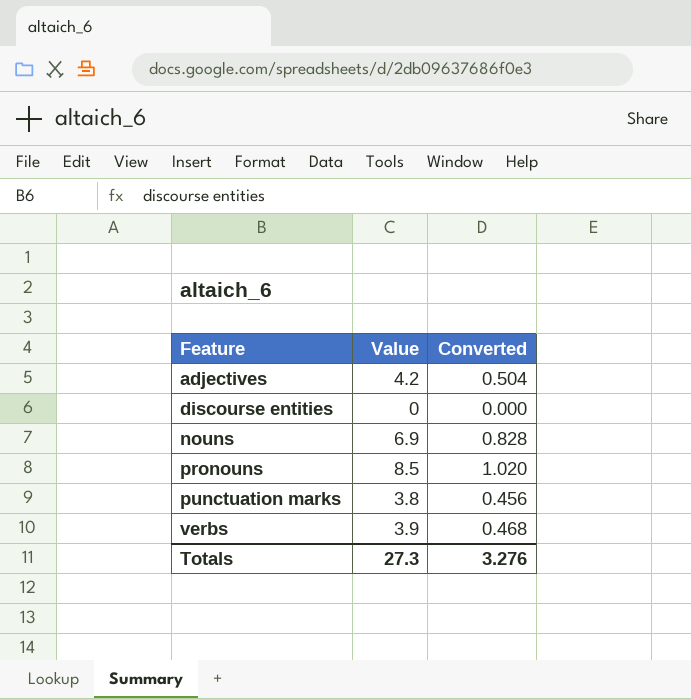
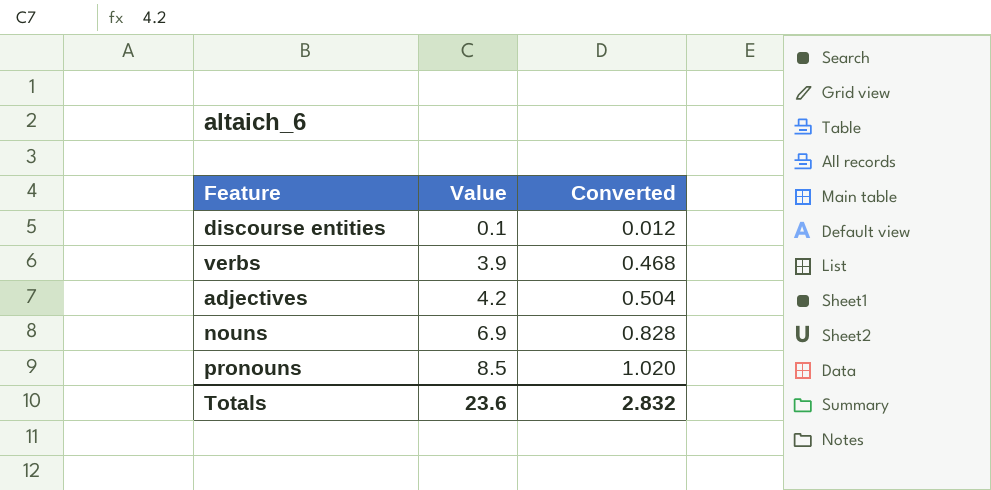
row order: Feature ascending -> Value ascending
row punctuation marks: 3.8 | 0.456 -> none
discourse entities | Value: 0 -> 0.1
discourse entities | Converted: 0.000 -> 0.012
Totals | Value: 27.3 -> 23.6
Totals | Converted: 3.276 -> 2.832

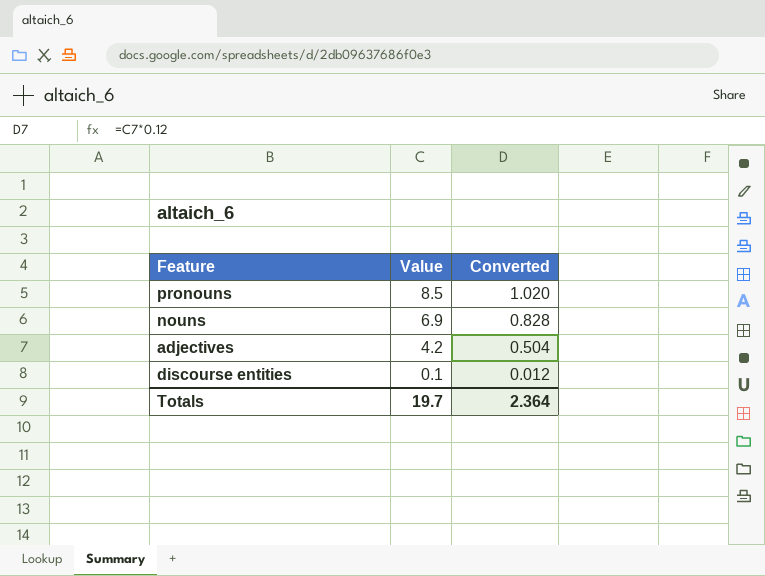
row order: Value ascending -> Value descending
row verbs: 3.9 | 0.468 -> none
Totals | Value: 23.6 -> 19.7
Totals | Converted: 2.832 -> 2.364

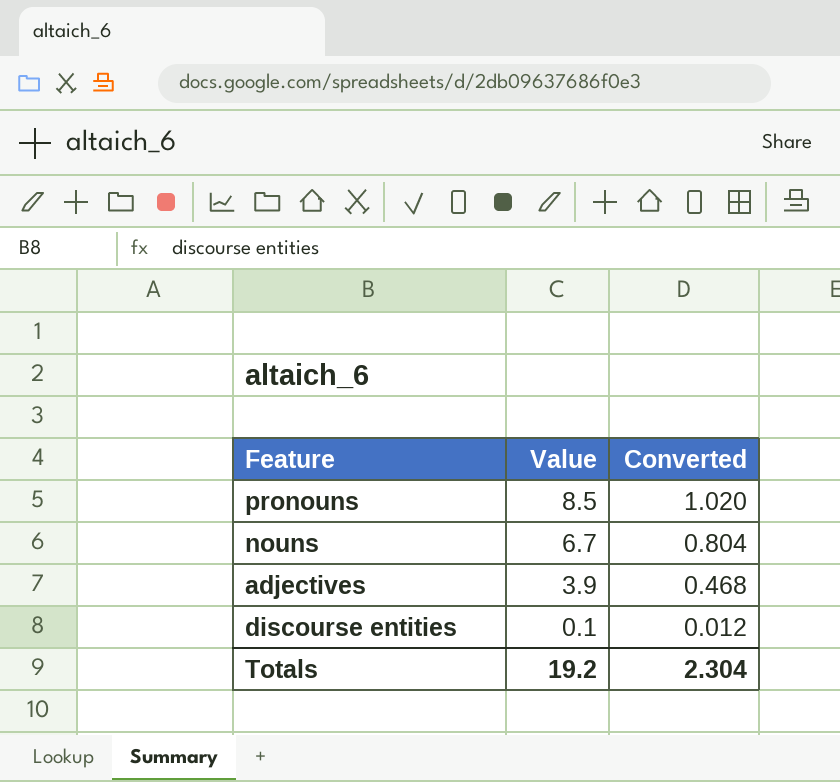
nouns | Value: 6.9 -> 6.7
nouns | Converted: 0.828 -> 0.804
adjectives | Value: 4.2 -> 3.9
adjectives | Converted: 0.504 -> 0.468
Totals | Value: 19.7 -> 19.2
Totals | Converted: 2.364 -> 2.304

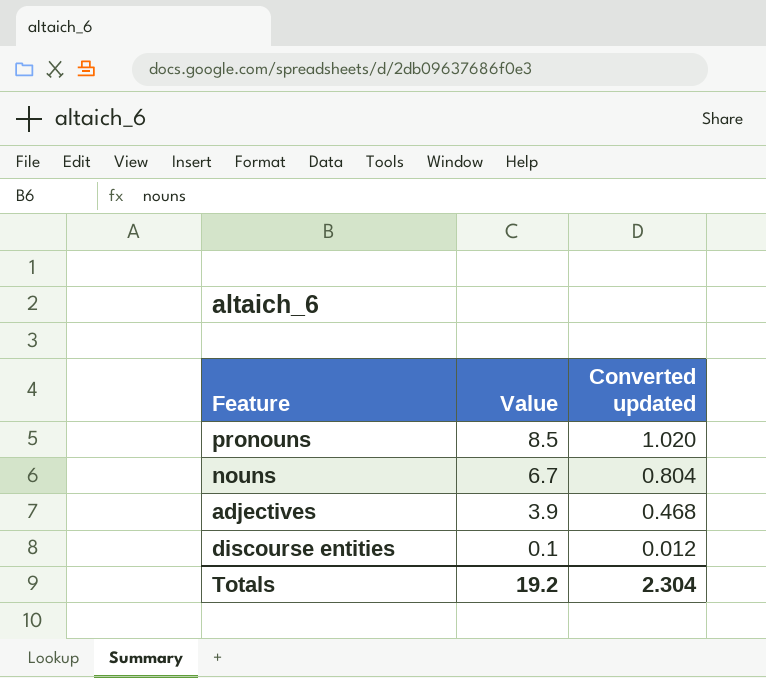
column name: Converted -> Converted updated

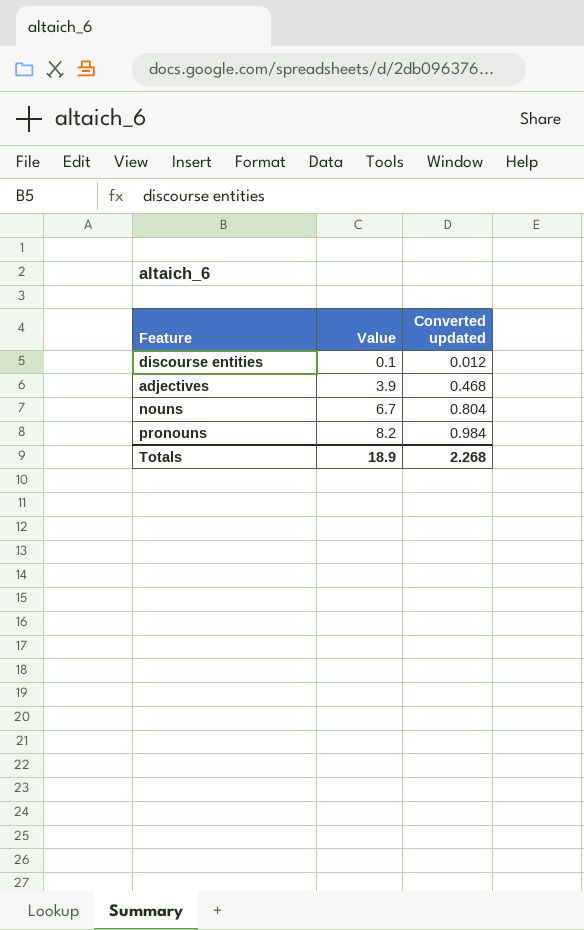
row order: Value descending -> Value ascending
pronouns | Value: 8.5 -> 8.2
pronouns | Converted updated: 1.020 -> 0.984
Totals | Value: 19.2 -> 18.9
Totals | Converted updated: 2.304 -> 2.268

